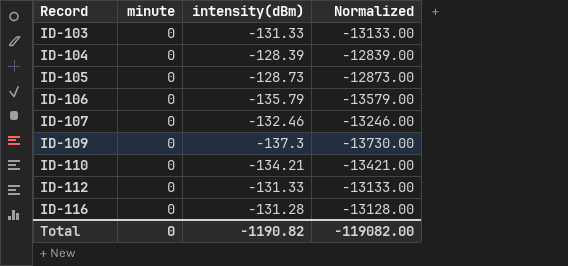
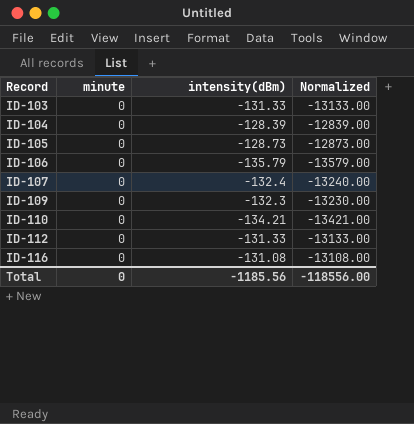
ID-107 | intensity(dBm): -132.46 -> -132.4
ID-107 | Normalized: -13246.00 -> -13240.00
ID-109 | intensity(dBm): -137.3 -> -132.3
ID-109 | Normalized: -13730.00 -> -13230.00
ID-116 | intensity(dBm): -131.28 -> -131.08
ID-116 | Normalized: -13128.00 -> -13108.00
Total | intensity(dBm): -1190.82 -> -1185.56
Total | Normalized: -119082.00 -> -118556.00

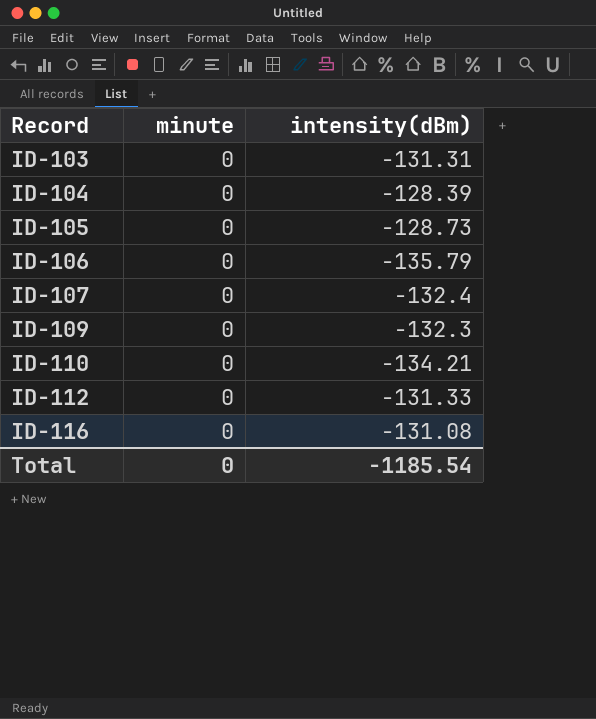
column Normalized | formula: [intensity(dBm)] * 100 -> none
ID-103 | intensity(dBm): -131.33 -> -131.31
Total | intensity(dBm): -1185.56 -> -1185.54

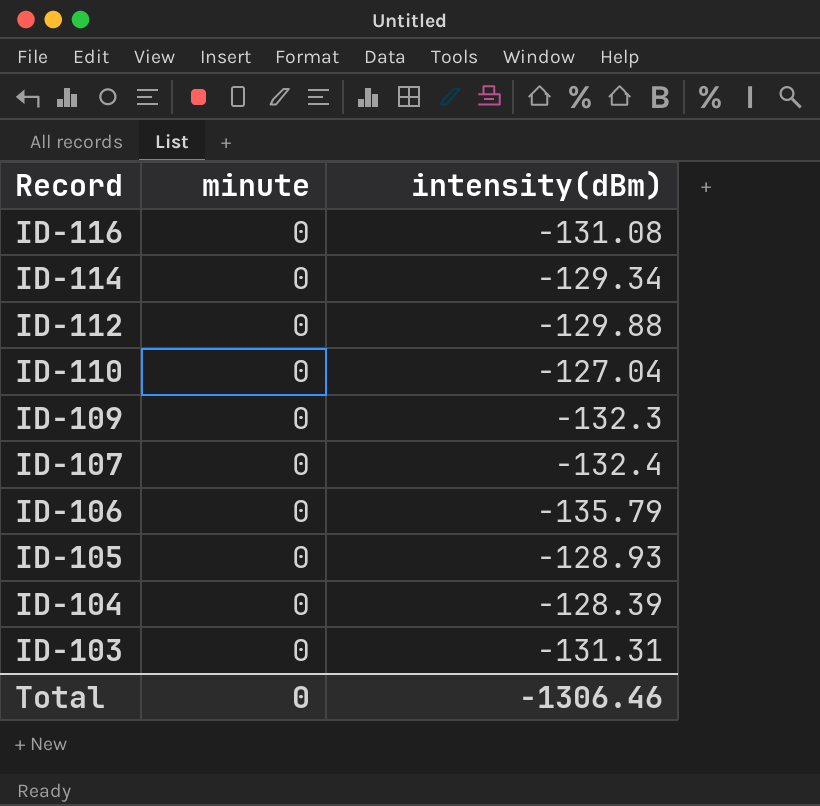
row order: Record ascending -> Record descending
row ID-114: none -> 0 | -129.34
ID-112 | intensity(dBm): -131.33 -> -129.88
ID-110 | intensity(dBm): -134.21 -> -127.04
ID-105 | intensity(dBm): -128.73 -> -128.93
Total | intensity(dBm): -1185.54 -> -1306.46

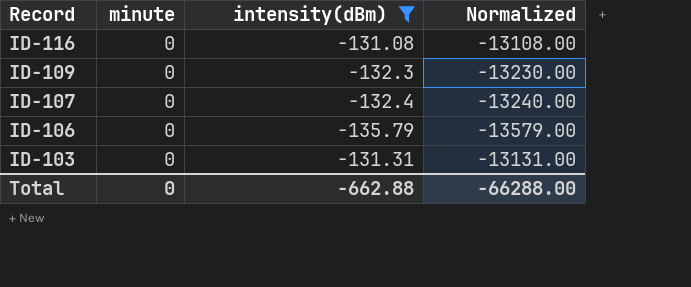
filter: none -> intensity(dBm) <= -131.08
column Normalized | formula: none -> [intensity(dBm)] * 100
Total | intensity(dBm): -1306.46 -> -662.88

